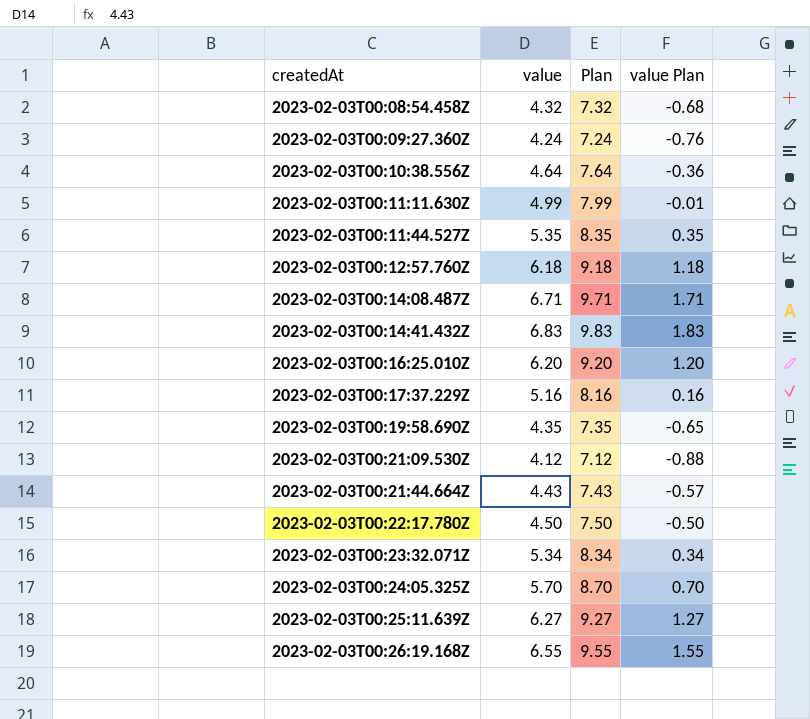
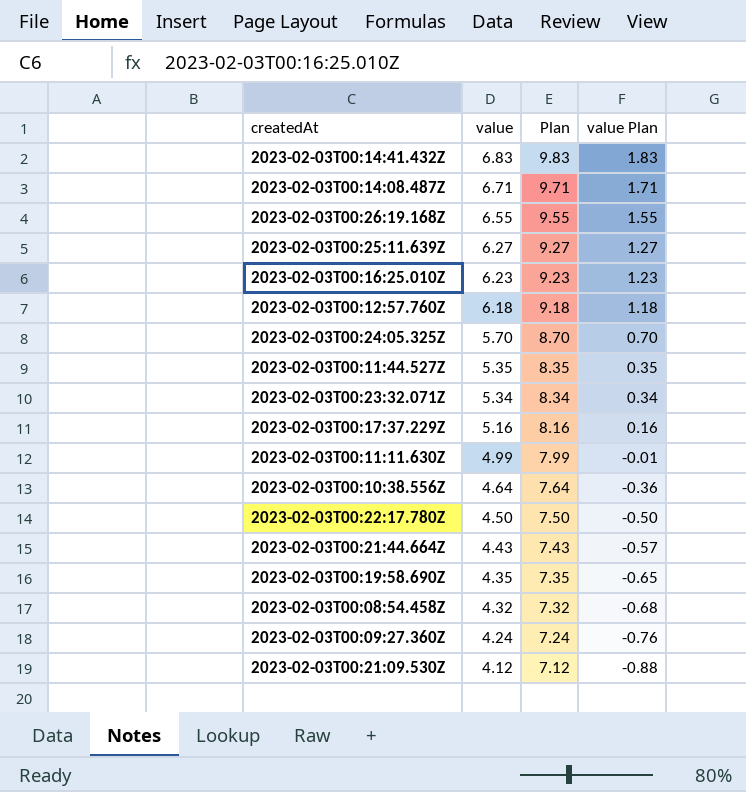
row order: createdAt ascending -> value descending
2023-02-03T00:16:25.010Z | value: 6.20 -> 6.23
2023-02-03T00:16:25.010Z | Plan: 9.20 -> 9.23
2023-02-03T00:16:25.010Z | value Plan: 1.20 -> 1.23

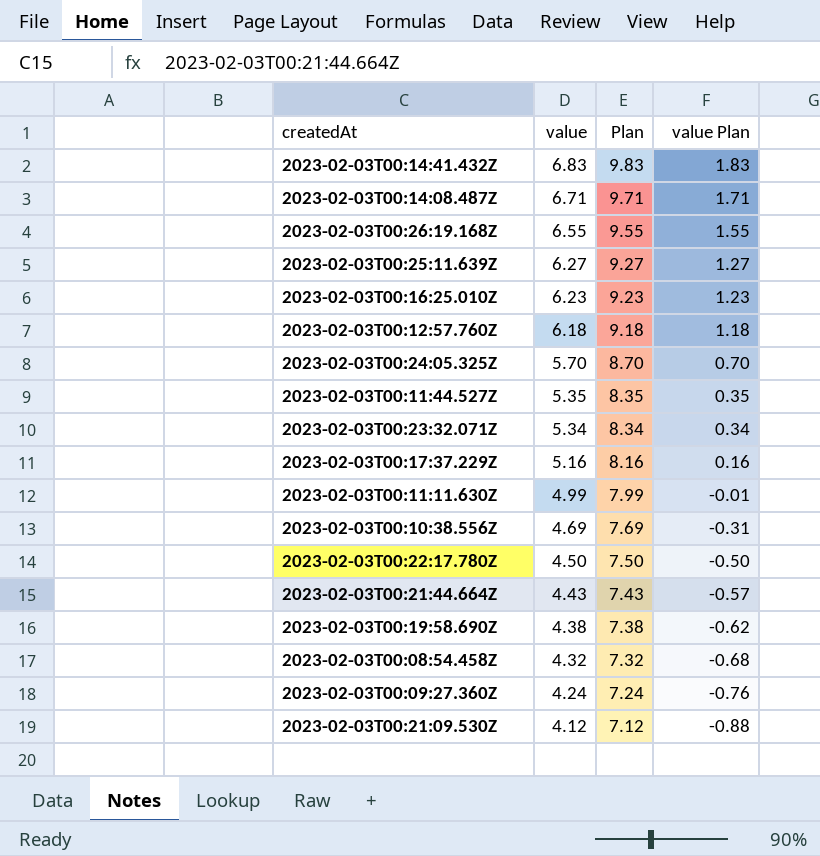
2023-02-03T00:10:38.556Z | value: 4.64 -> 4.69
2023-02-03T00:10:38.556Z | Plan: 7.64 -> 7.69
2023-02-03T00:10:38.556Z | value Plan: -0.36 -> -0.31
2023-02-03T00:19:58.690Z | value: 4.35 -> 4.38
2023-02-03T00:19:58.690Z | Plan: 7.35 -> 7.38
2023-02-03T00:19:58.690Z | value Plan: -0.65 -> -0.62

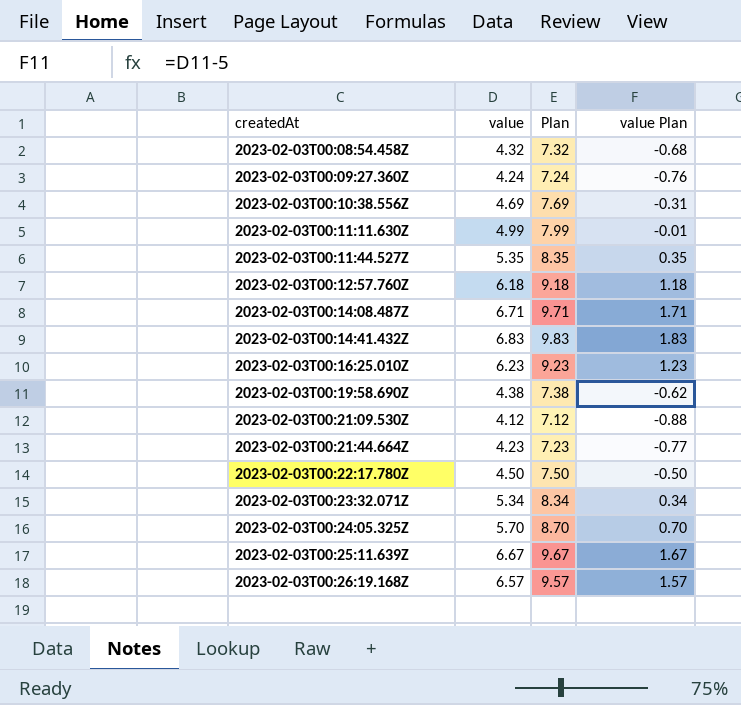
row order: value descending -> createdAt ascending
row 2023-02-03T00:17:37.229Z: 5.16 | 8.16 | 0.16 -> none
2023-02-03T00:21:44.664Z | value: 4.43 -> 4.23
2023-02-03T00:21:44.664Z | Plan: 7.43 -> 7.23
2023-02-03T00:21:44.664Z | value Plan: -0.57 -> -0.77
2023-02-03T00:25:11.639Z | value: 6.27 -> 6.67
2023-02-03T00:25:11.639Z | Plan: 9.27 -> 9.67
2023-02-03T00:25:11.639Z | value Plan: 1.27 -> 1.67
2023-02-03T00:26:19.168Z | value: 6.55 -> 6.57
2023-02-03T00:26:19.168Z | Plan: 9.55 -> 9.57
2023-02-03T00:26:19.168Z | value Plan: 1.55 -> 1.57

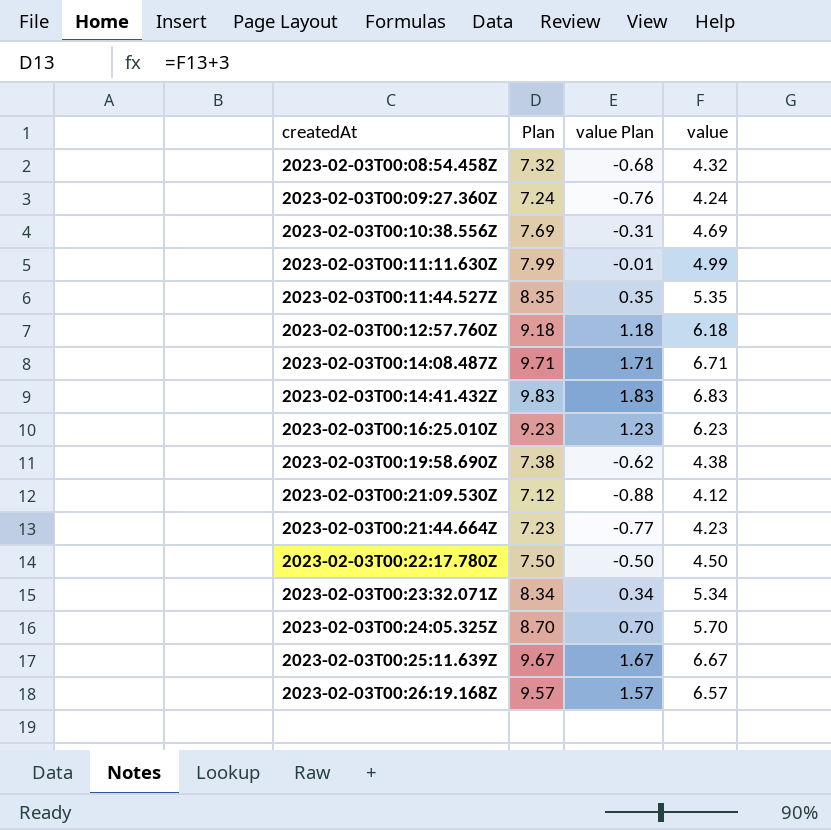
column value | position: 2 -> 4

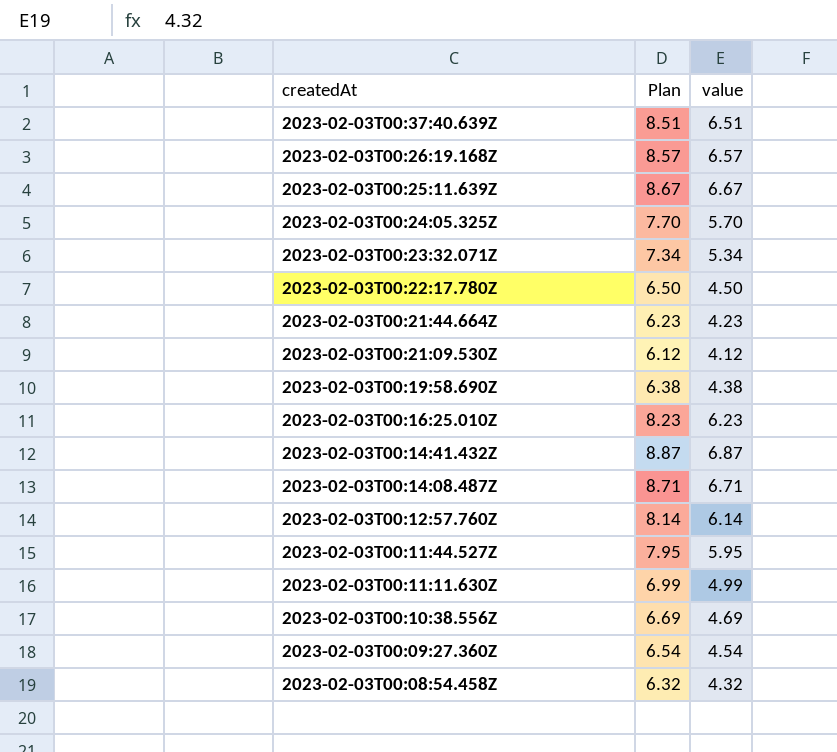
row order: createdAt ascending -> createdAt descending
column value Plan | formula: [value] - 5 -> none
column Plan | formula: [value] + 3 -> [value] + 2
row 2023-02-03T00:37:40.639Z: none -> 8.51 | 6.51
2023-02-03T00:14:41.432Z | value: 6.83 -> 6.87
2023-02-03T00:12:57.760Z | value: 6.18 -> 6.14
2023-02-03T00:11:44.527Z | value: 5.35 -> 5.95
2023-02-03T00:09:27.360Z | value: 4.24 -> 4.54

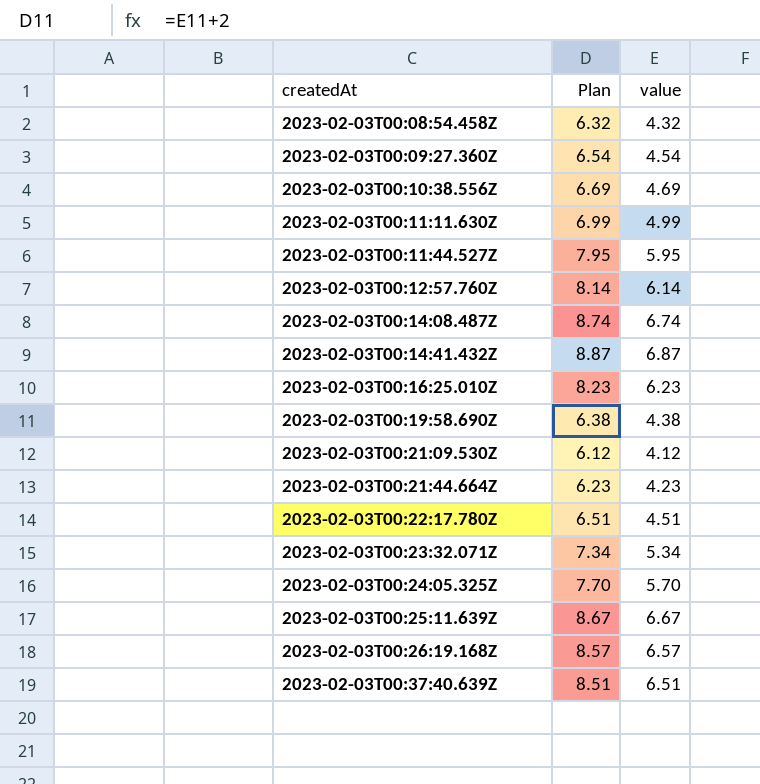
row order: createdAt descending -> createdAt ascending
2023-02-03T00:14:08.487Z | Plan: 8.71 -> 8.74
2023-02-03T00:14:08.487Z | value: 6.71 -> 6.74
2023-02-03T00:22:17.780Z | Plan: 6.50 -> 6.51
2023-02-03T00:22:17.780Z | value: 4.50 -> 4.51

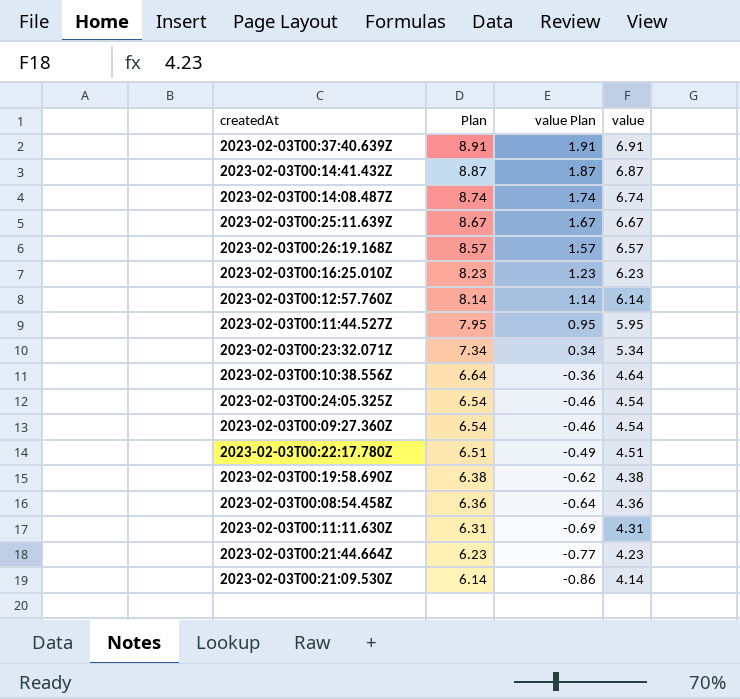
row order: createdAt ascending -> Plan descending
column value Plan | formula: none -> [value] - 5
2023-02-03T00:37:40.639Z | Plan: 8.51 -> 8.91
2023-02-03T00:37:40.639Z | value: 6.51 -> 6.91
2023-02-03T00:10:38.556Z | Plan: 6.69 -> 6.64
2023-02-03T00:10:38.556Z | value: 4.69 -> 4.64
2023-02-03T00:24:05.325Z | Plan: 7.70 -> 6.54
2023-02-03T00:24:05.325Z | value: 5.70 -> 4.54
2023-02-03T00:08:54.458Z | Plan: 6.32 -> 6.36
2023-02-03T00:08:54.458Z | value: 4.32 -> 4.36
2023-02-03T00:11:11.630Z | Plan: 6.99 -> 6.31
2023-02-03T00:11:11.630Z | value: 4.99 -> 4.31
2023-02-03T00:21:09.530Z | Plan: 6.12 -> 6.14
2023-02-03T00:21:09.530Z | value: 4.12 -> 4.14

